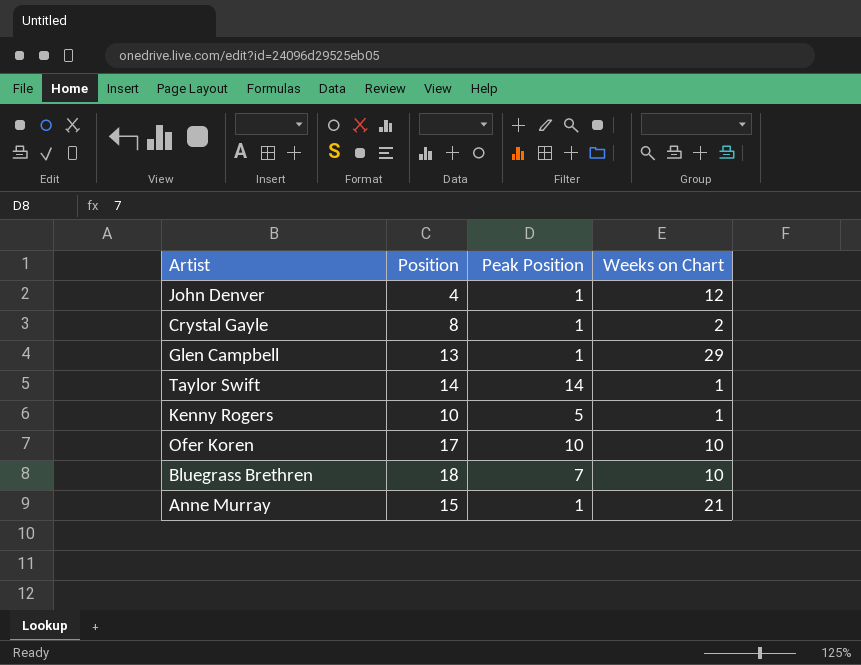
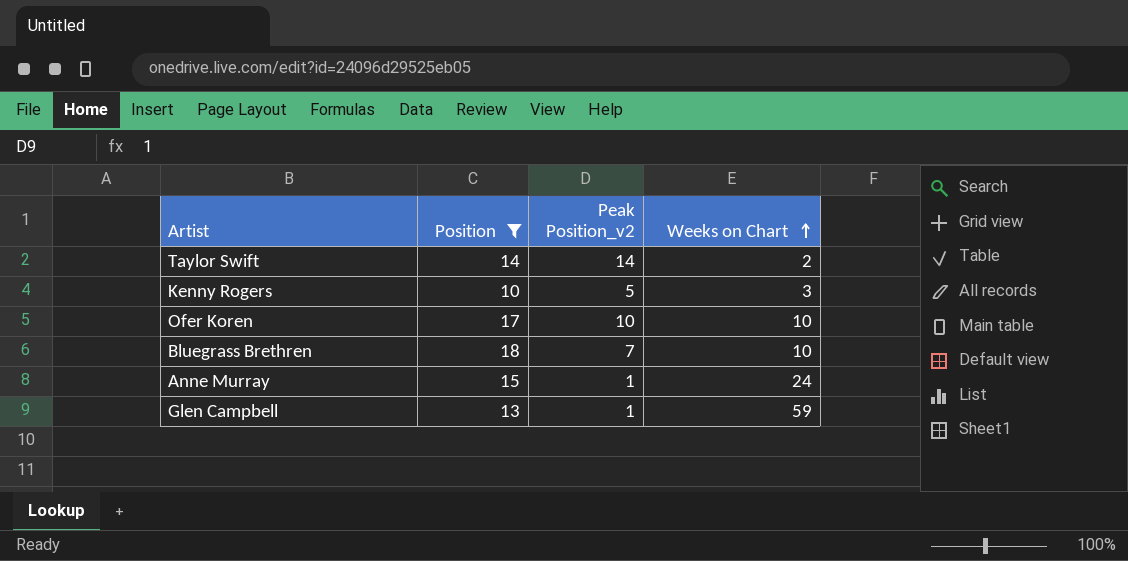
filter: none -> Position >= 10
row order: none -> Weeks on Chart ascending
column name: Peak Position -> Peak Position_v2
Taylor Swift | Weeks on Chart: 1 -> 2
Kenny Rogers | Weeks on Chart: 1 -> 3
Anne Murray | Weeks on Chart: 21 -> 24
Glen Campbell | Weeks on Chart: 29 -> 59

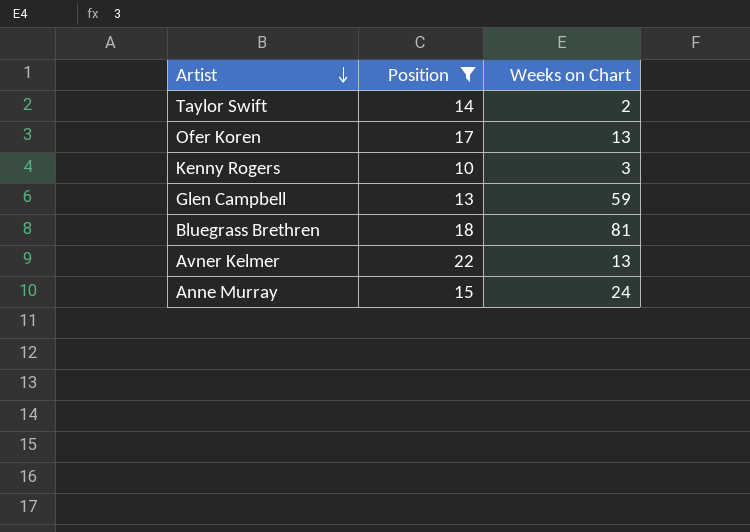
row order: Weeks on Chart ascending -> Artist descending
column Peak Position_v2 | position: 3 -> none
Ofer Koren | Weeks on Chart: 10 -> 13
Bluegrass Brethren | Weeks on Chart: 10 -> 81
row Avner Kelmer: none -> 22 | 13

